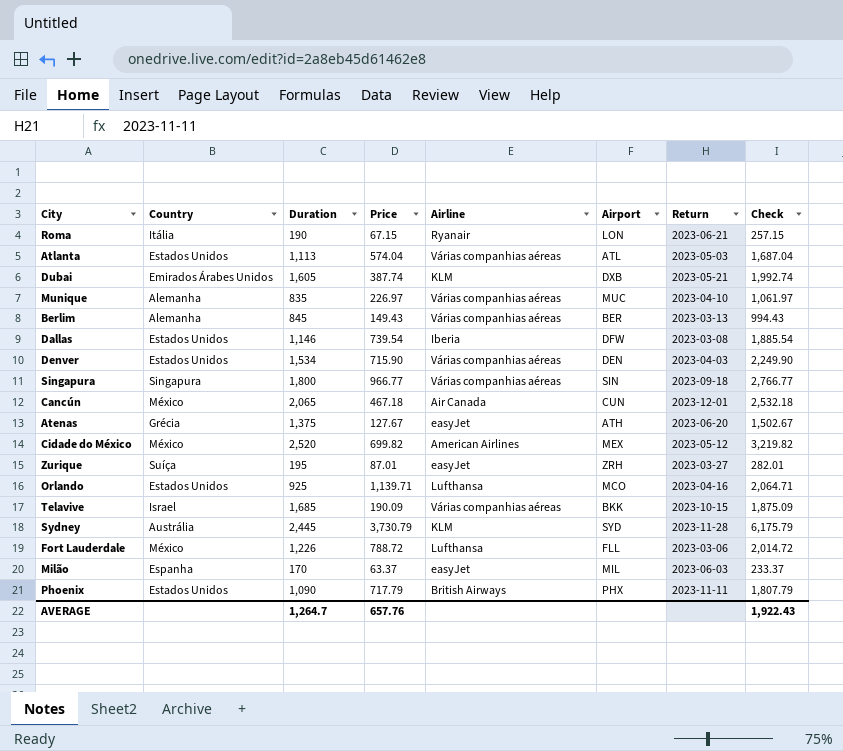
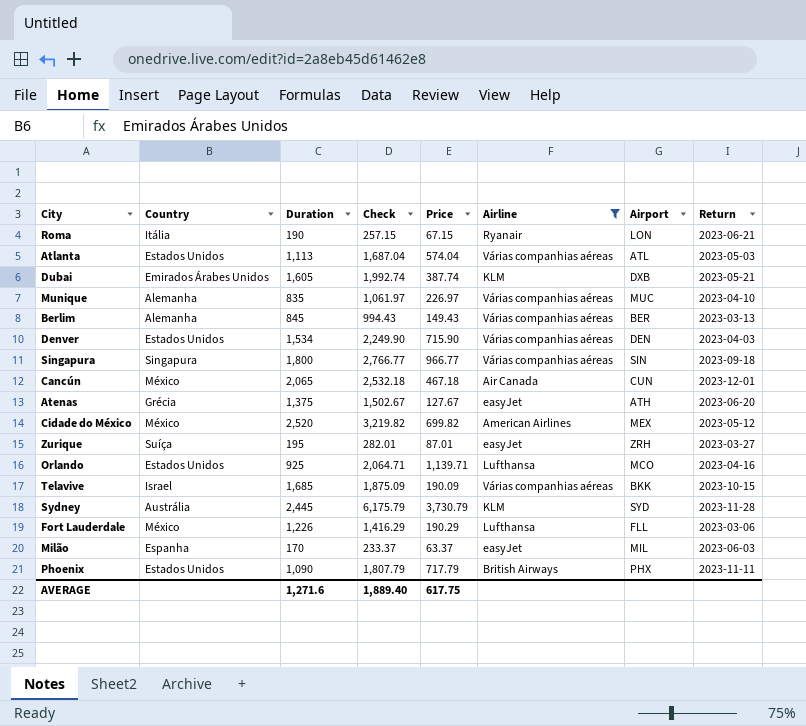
filter: none -> Airline != Iberia
column Check | position: 8 -> 4
Fort Lauderdale | Check: 2,014.72 -> 1,416.29
Fort Lauderdale | Price: 788.72 -> 190.29
AVERAGE | Duration: 1,264.7 -> 1,271.6
AVERAGE | Check: 1,922.43 -> 1,889.40
AVERAGE | Price: 657.76 -> 617.75

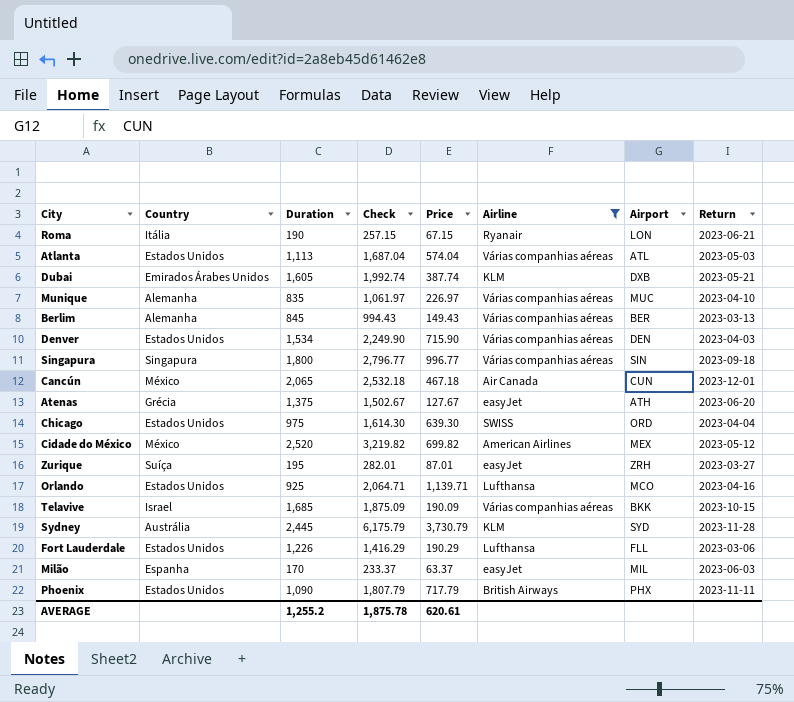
Singapura | Check: 2,766.77 -> 2,796.77
Singapura | Price: 966.77 -> 996.77
row Chicago: none -> Estados Unidos | 975 | 1,614.30 | 639.30 | SWISS | ORD | 2023-04-04
Fort Lauderdale | Country: México -> Estados Unidos
AVERAGE | Duration: 1,271.6 -> 1,255.2
AVERAGE | Check: 1,889.40 -> 1,875.78
AVERAGE | Price: 617.75 -> 620.61

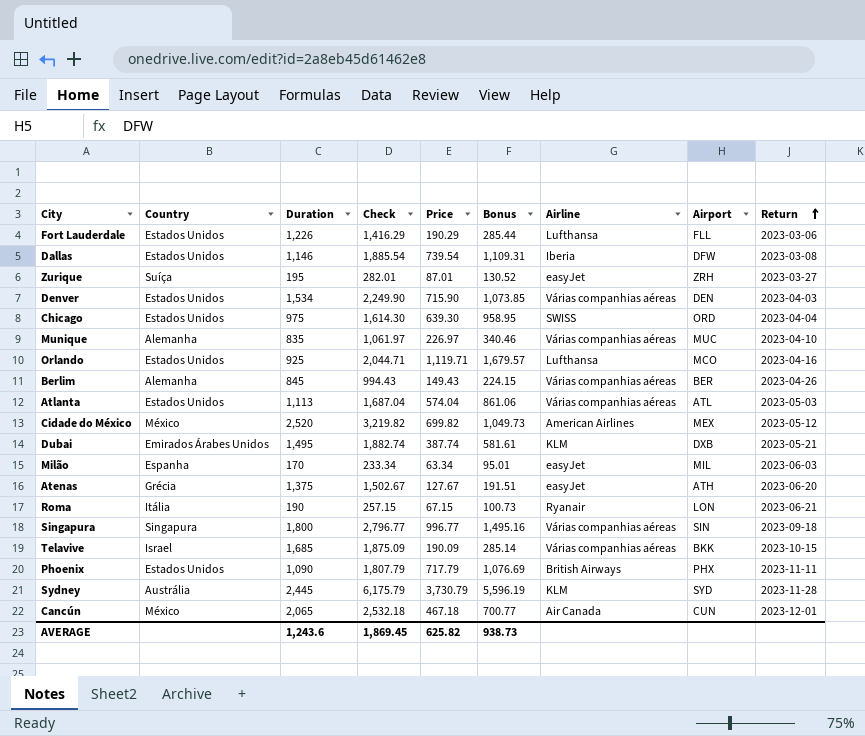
filter: Airline != Iberia -> none
row order: none -> Return ascending
column Bonus | formula: none -> [Price] * 1.5
Orlando | Check: 2,064.71 -> 2,044.71
Orlando | Price: 1,139.71 -> 1,119.71
Berlim | Return: 2023-03-13 -> 2023-04-26
Dubai | Duration: 1,605 -> 1,495
Dubai | Check: 1,992.74 -> 1,882.74
Milão | Check: 233.37 -> 233.34
Milão | Price: 63.37 -> 63.34
AVERAGE | Duration: 1,255.2 -> 1,243.6
AVERAGE | Check: 1,875.78 -> 1,869.45
AVERAGE | Price: 620.61 -> 625.82

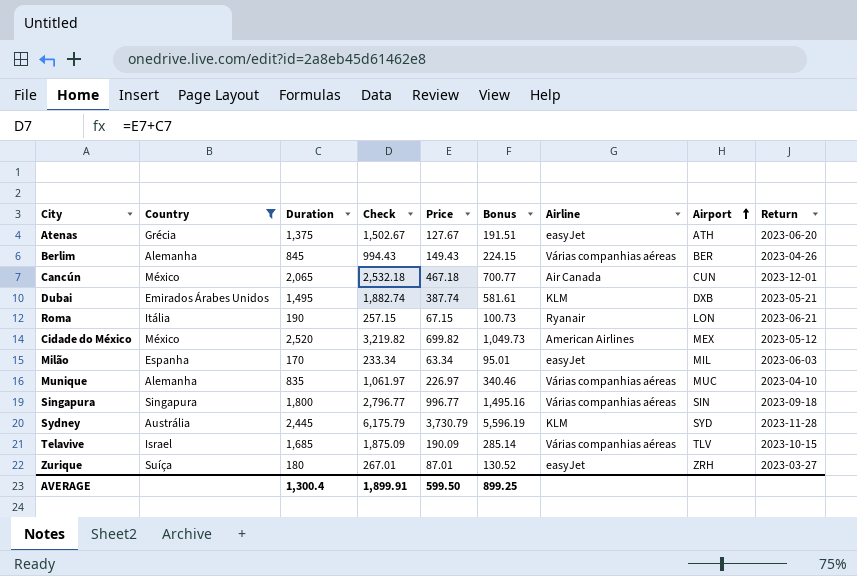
filter: none -> Country != Estados Unidos
row order: Return ascending -> Airport ascending
Telavive | Airport: BKK -> TLV
Zurique | Duration: 195 -> 180
Zurique | Check: 282.01 -> 267.01
AVERAGE | Duration: 1,243.6 -> 1,300.4
AVERAGE | Check: 1,869.45 -> 1,899.91
AVERAGE | Price: 625.82 -> 599.50
AVERAGE | Bonus: 938.73 -> 899.25

